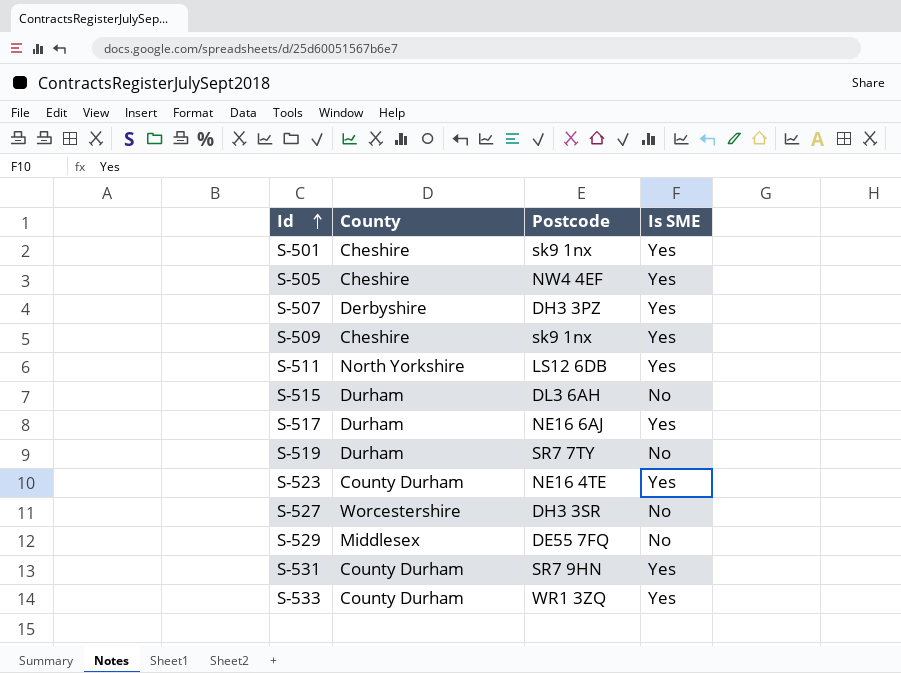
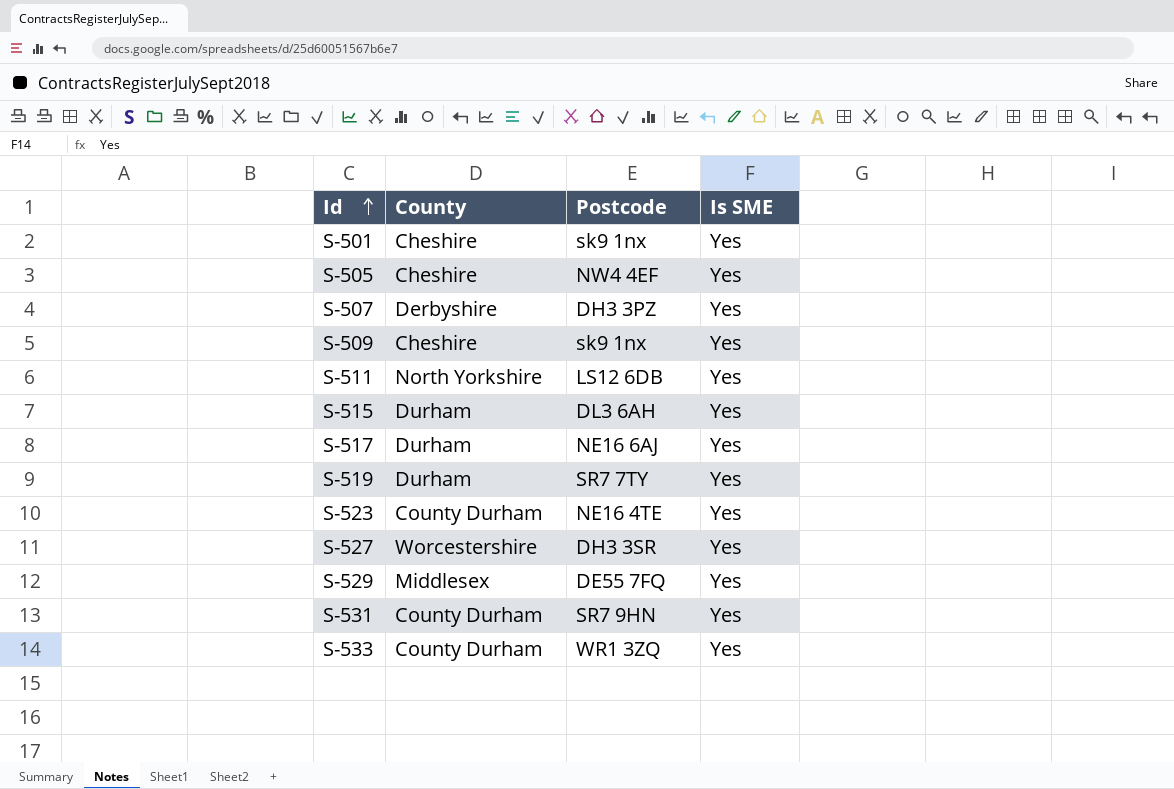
S-515 | Is SME: No -> Yes
S-519 | Is SME: No -> Yes
S-527 | Is SME: No -> Yes
S-529 | Is SME: No -> Yes

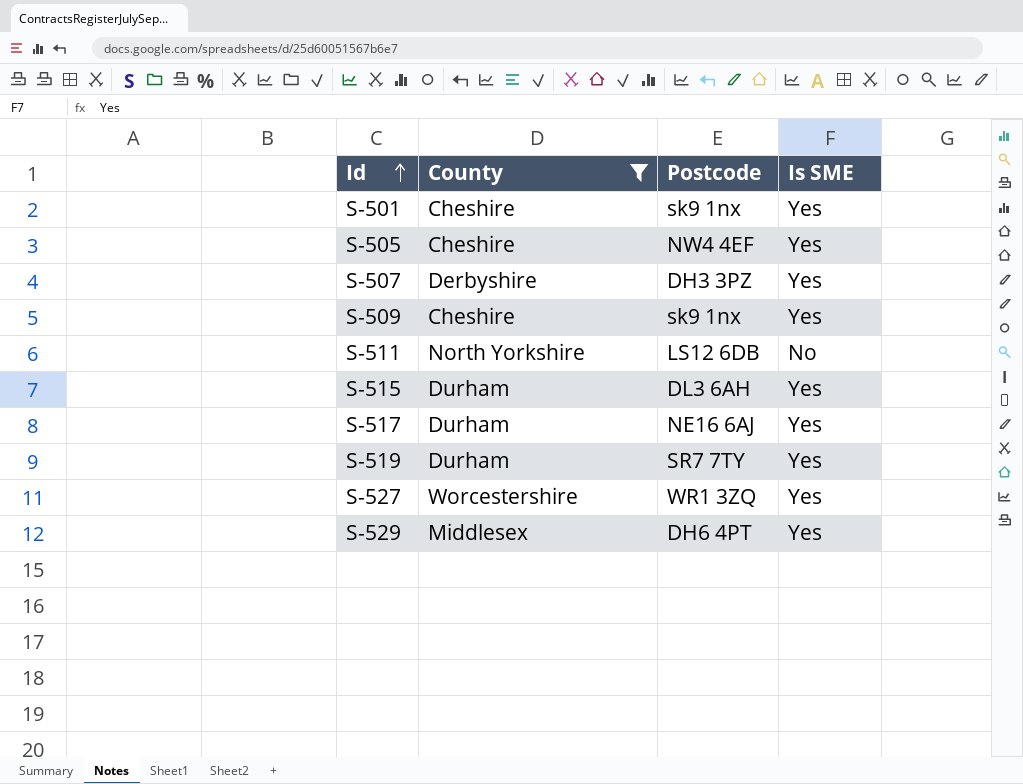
filter: none -> County != County Durham
S-511 | Is SME: Yes -> No
S-527 | Postcode: DH3 3SR -> WR1 3ZQ
S-529 | Postcode: DE55 7FQ -> DH6 4PT

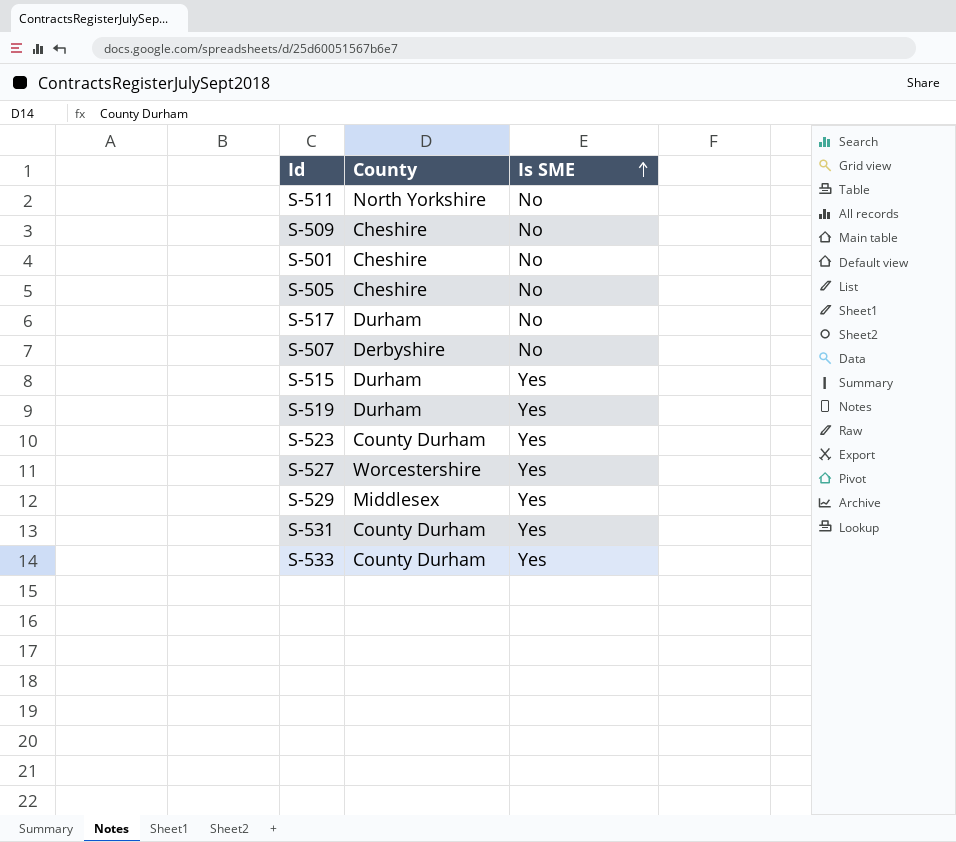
filter: County != County Durham -> none
row order: Id ascending -> Is SME ascending
column Postcode | position: 3 -> none
S-509 | Is SME: Yes -> No
S-501 | Is SME: Yes -> No
S-505 | Is SME: Yes -> No
S-517 | Is SME: Yes -> No
S-507 | Is SME: Yes -> No

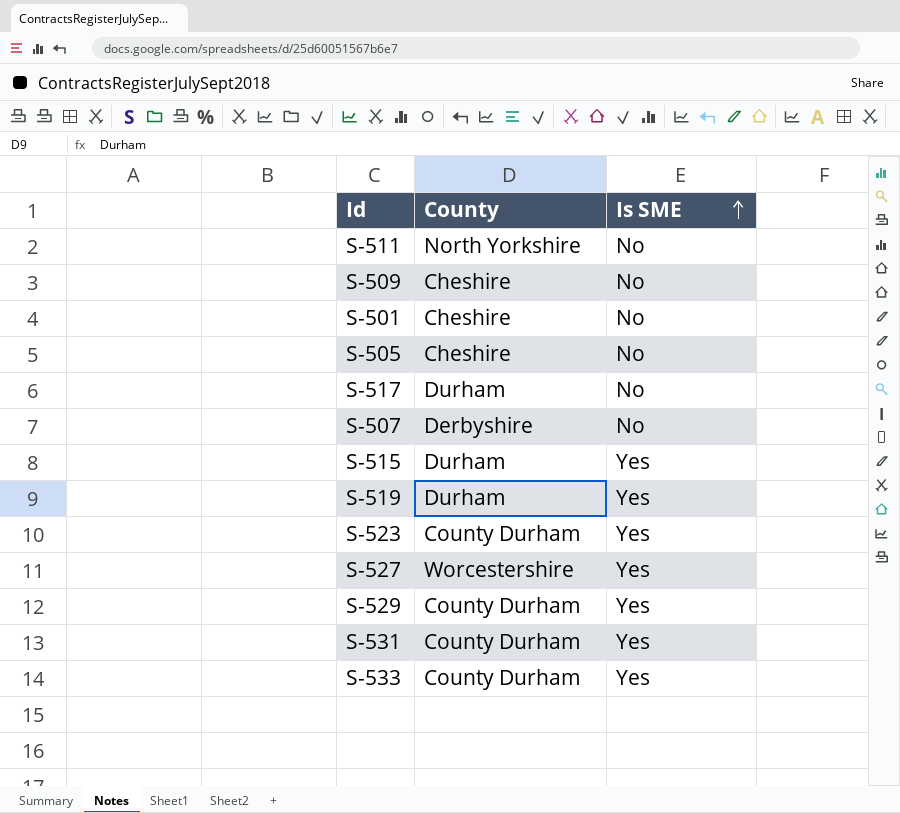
S-529 | County: Middlesex -> County Durham

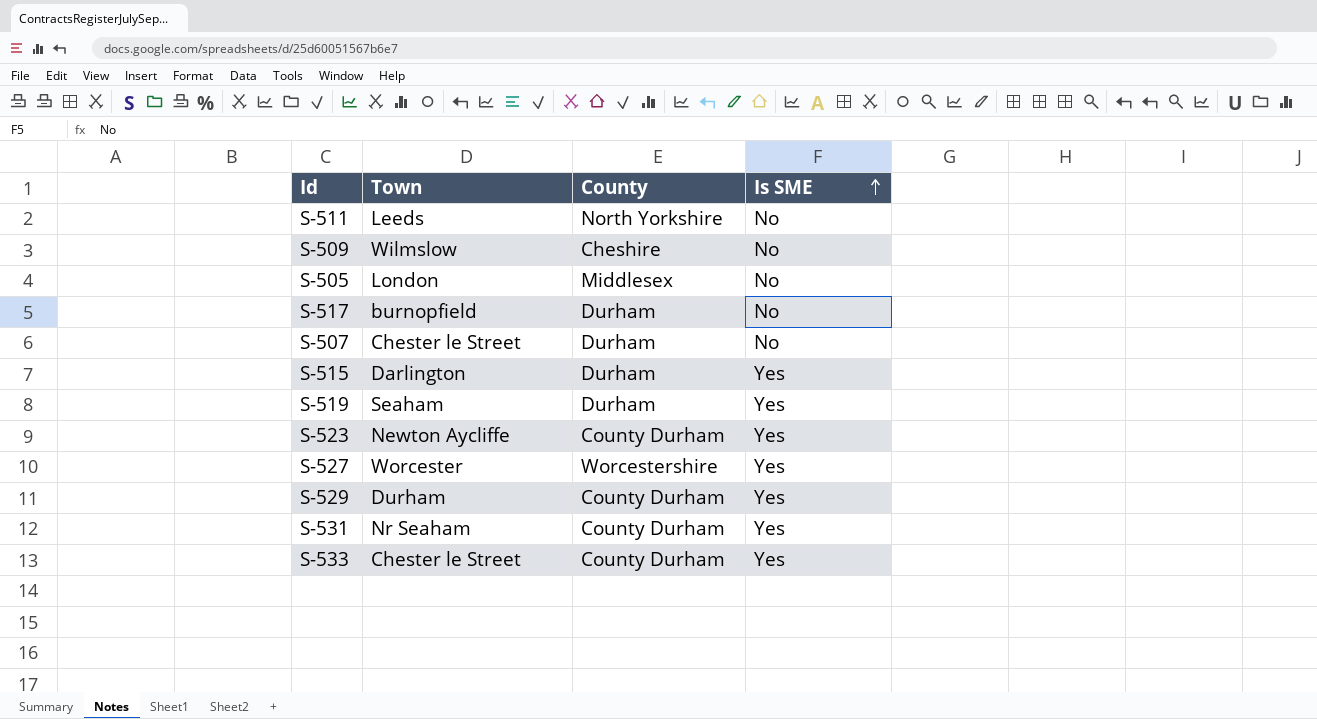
column Town | position: none -> 2
row S-501: Cheshire | No -> none
S-505 | County: Cheshire -> Middlesex
S-507 | County: Derbyshire -> Durham

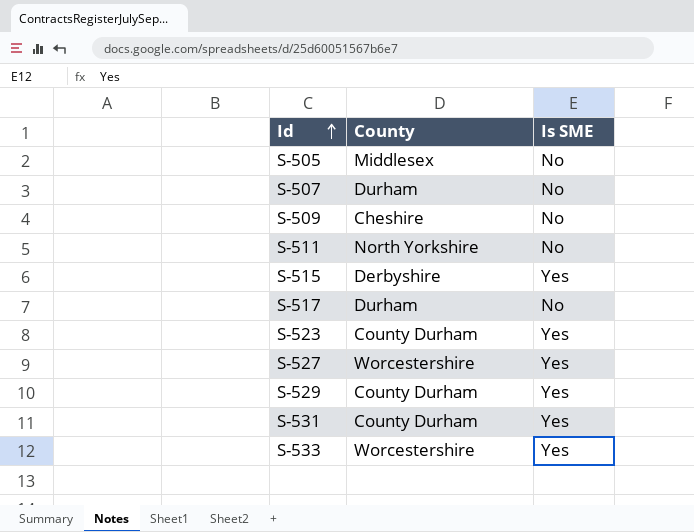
row order: Is SME ascending -> Id ascending
column Town | position: 2 -> none
row S-519: Seaham | Durham | Yes -> none
S-515 | County: Durham -> Derbyshire
S-533 | County: County Durham -> Worcestershire

